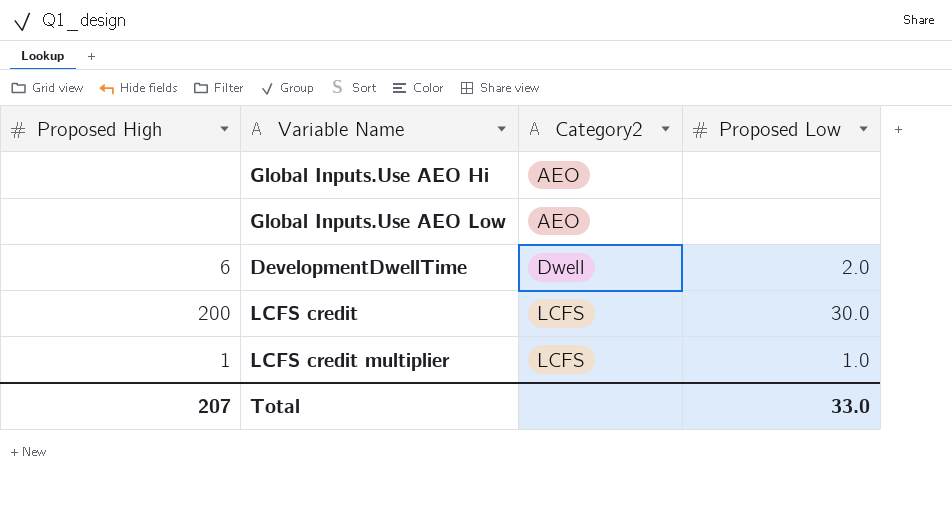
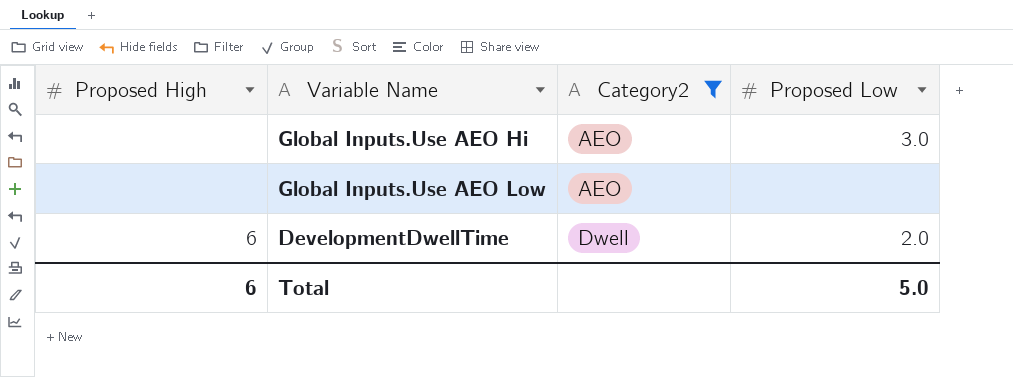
filter: none -> Category2 != LCFS
Global Inputs.Use AEO Hi | Proposed Low: none -> 3.0
Total | Proposed High: 207 -> 6
Total | Proposed Low: 33.0 -> 5.0

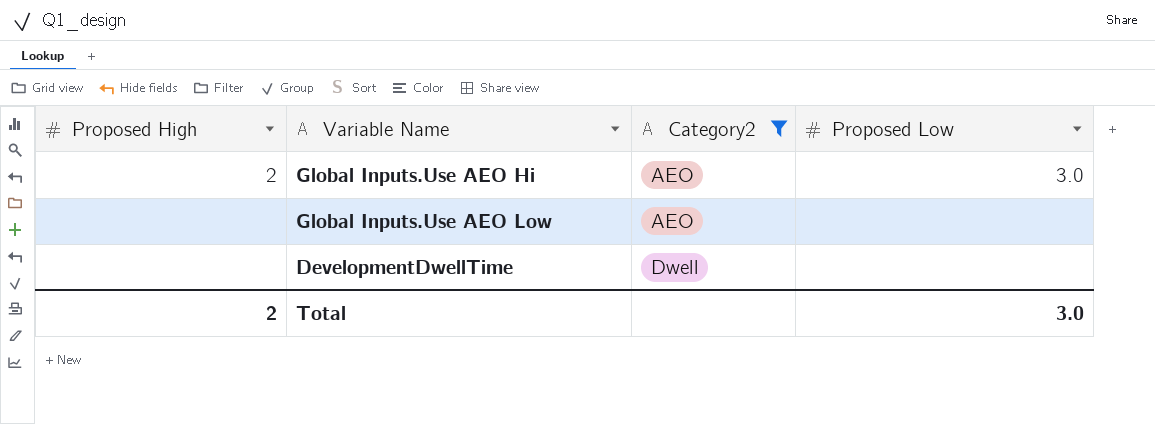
Global Inputs.Use AEO Hi | Proposed High: none -> 2
DevelopmentDwellTime | Proposed High: 6 -> none
DevelopmentDwellTime | Proposed Low: 2.0 -> none
Total | Proposed High: 6 -> 2
Total | Proposed Low: 5.0 -> 3.0

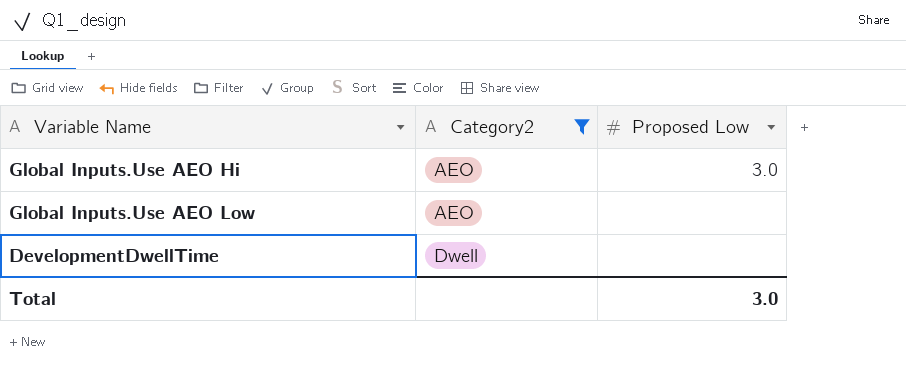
column Proposed High | position: 1 -> none

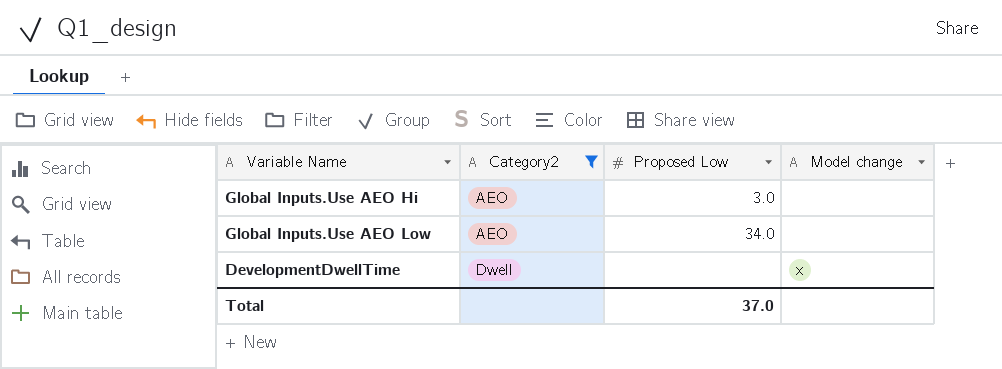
column Model change | position: none -> 4
Global Inputs.Use AEO Low | Proposed Low: none -> 34.0
Total | Proposed Low: 3.0 -> 37.0

